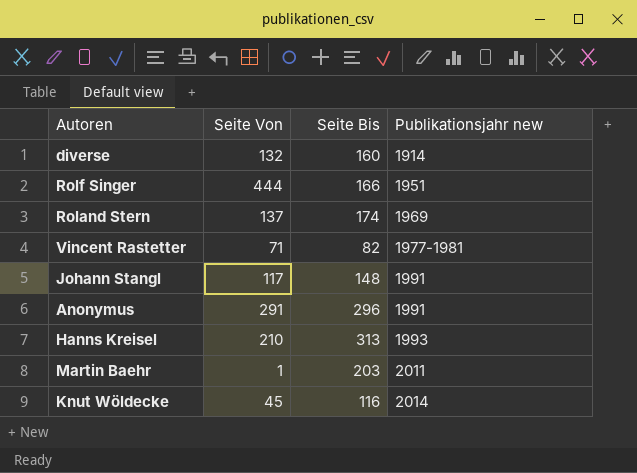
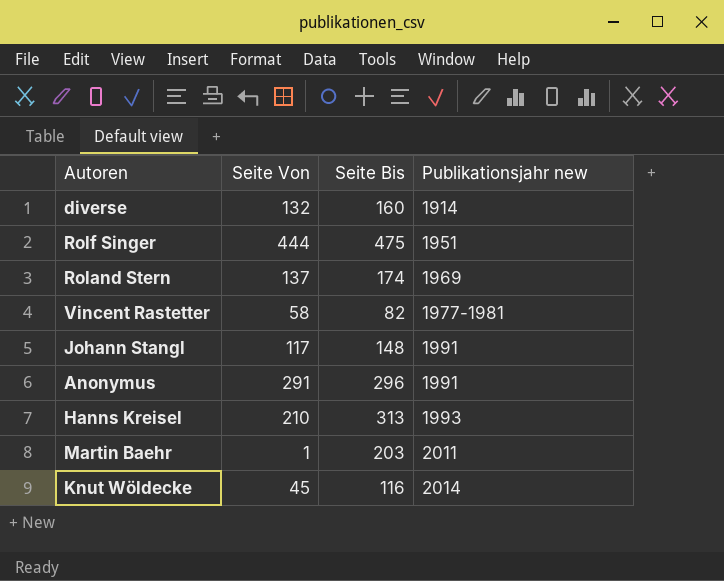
Rolf Singer | Seite Bis: 166 -> 475
Vincent Rastetter | Seite Von: 71 -> 58

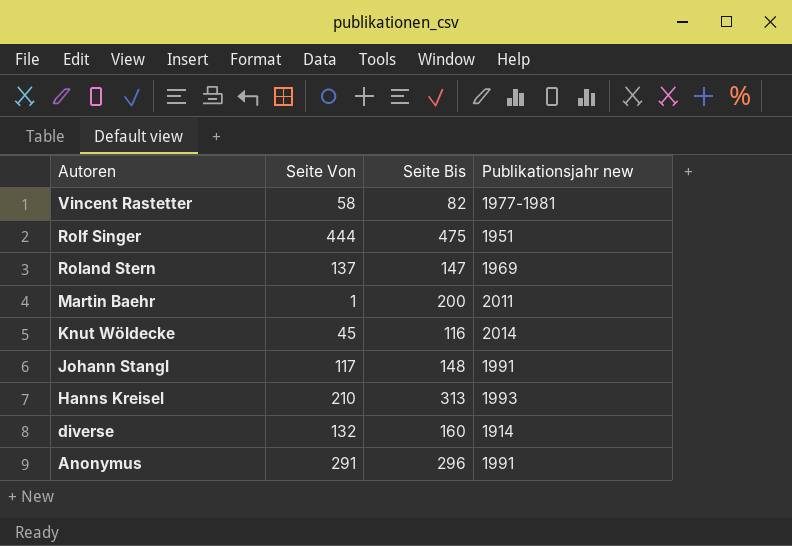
row order: Publikationsjahr new ascending -> Autoren descending
Roland Stern | Seite Bis: 174 -> 147
Martin Baehr | Seite Bis: 203 -> 200

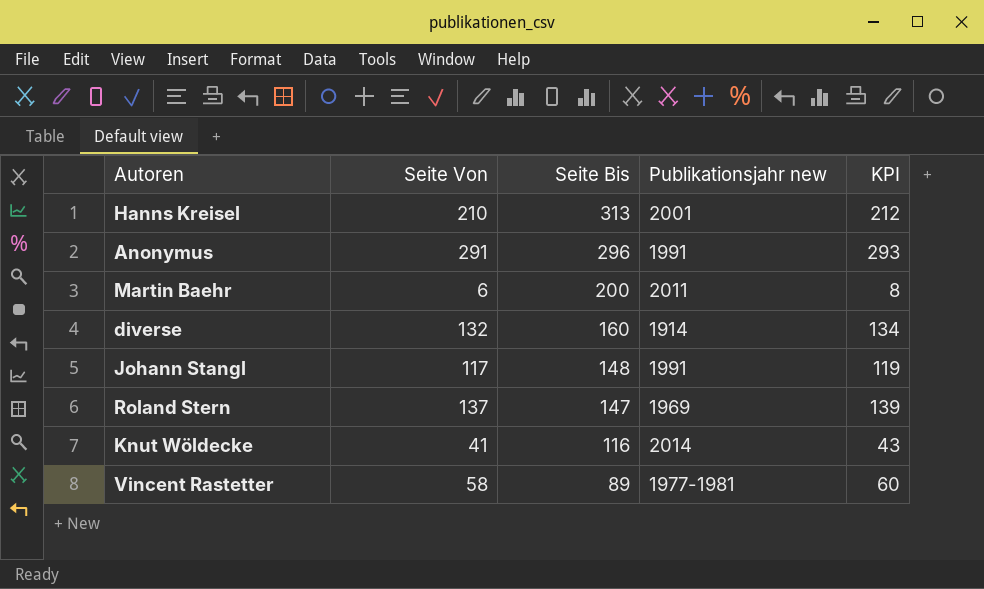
row order: Autoren descending -> Seite Bis descending
column KPI | formula: none -> [Seite Von] + 2
row Rolf Singer: 444 | 475 | 1951 -> none
Hanns Kreisel | Publikationsjahr new: 1993 -> 2001
Martin Baehr | Seite Von: 1 -> 6
Knut Wöldecke | Seite Von: 45 -> 41
Vincent Rastetter | Seite Bis: 82 -> 89

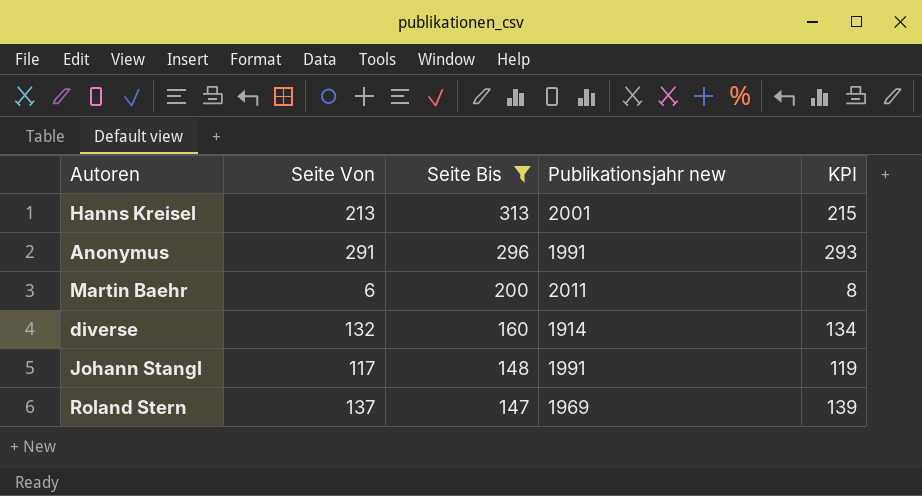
filter: none -> Seite Bis >= 147
Hanns Kreisel | Seite Von: 210 -> 213
Hanns Kreisel | KPI: 212 -> 215

